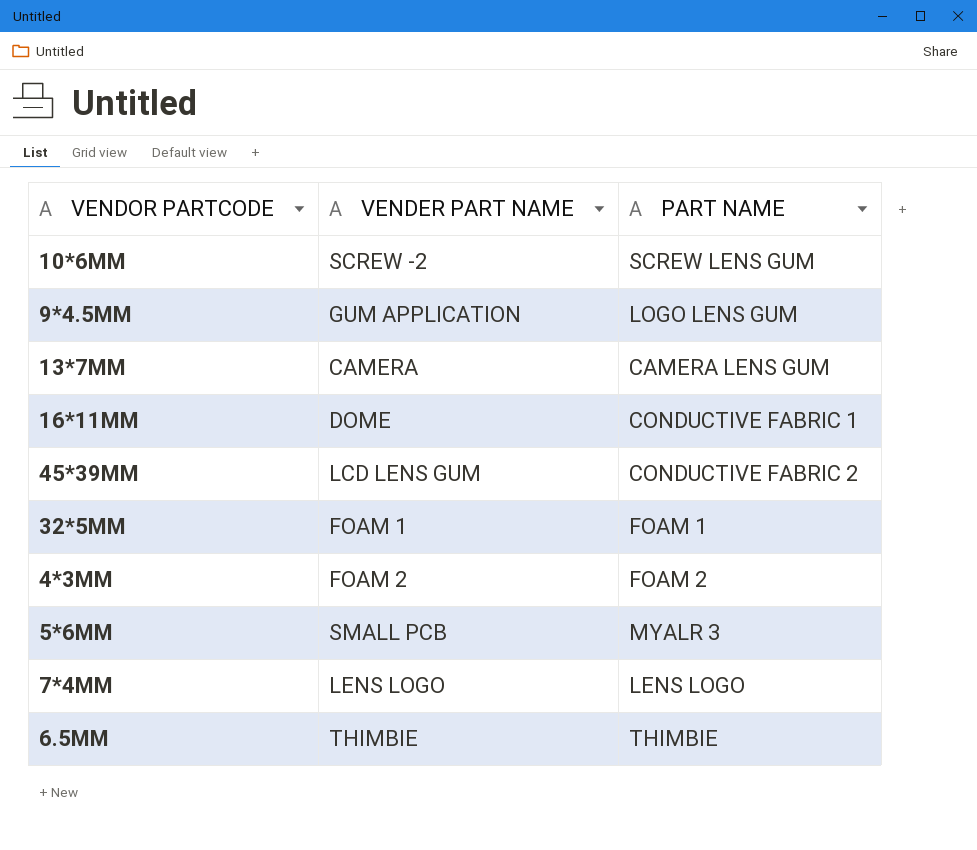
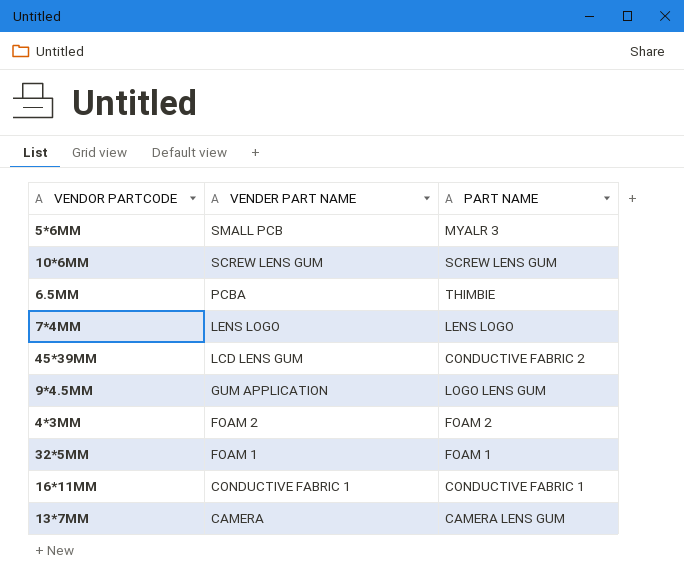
row order: none -> VENDER PART NAME descending
10*6MM | VENDER PART NAME: SCREW -2 -> SCREW LENS GUM
6.5MM | VENDER PART NAME: THIMBIE -> PCBA
16*11MM | VENDER PART NAME: DOME -> CONDUCTIVE FABRIC 1

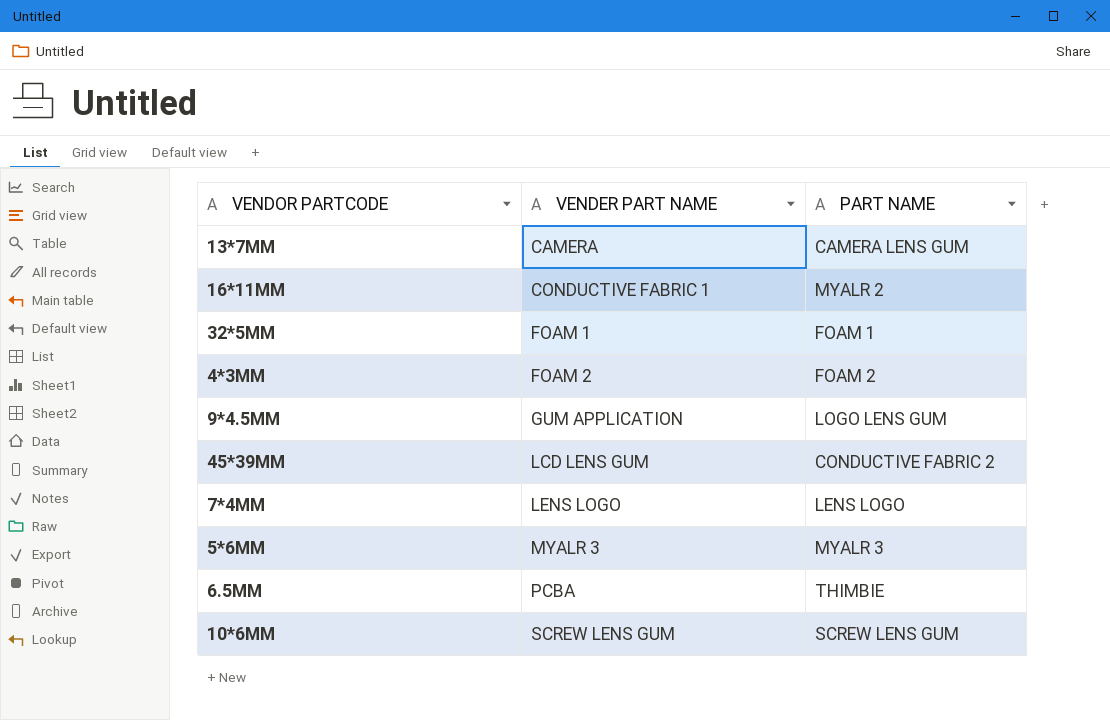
row order: VENDER PART NAME descending -> VENDER PART NAME ascending
16*11MM | PART NAME: CONDUCTIVE FABRIC 1 -> MYALR 2
5*6MM | VENDER PART NAME: SMALL PCB -> MYALR 3

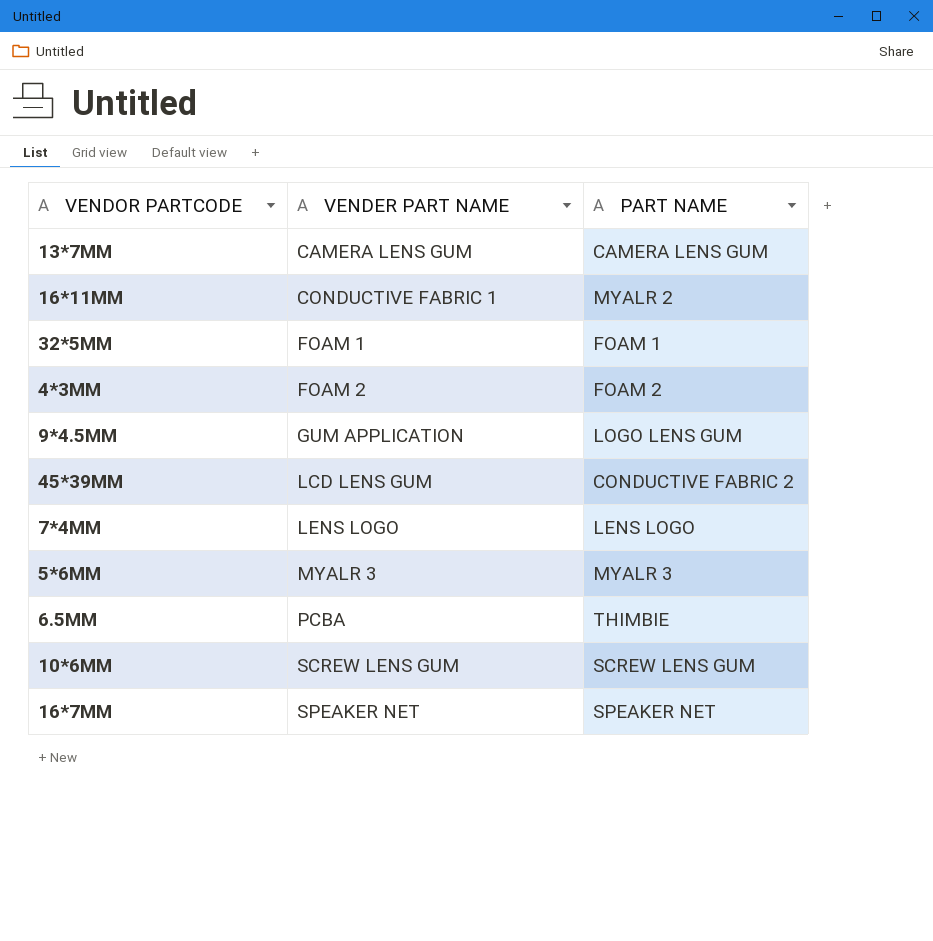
13*7MM | VENDER PART NAME: CAMERA -> CAMERA LENS GUM
row 16*7MM: none -> SPEAKER NET | SPEAKER NET

